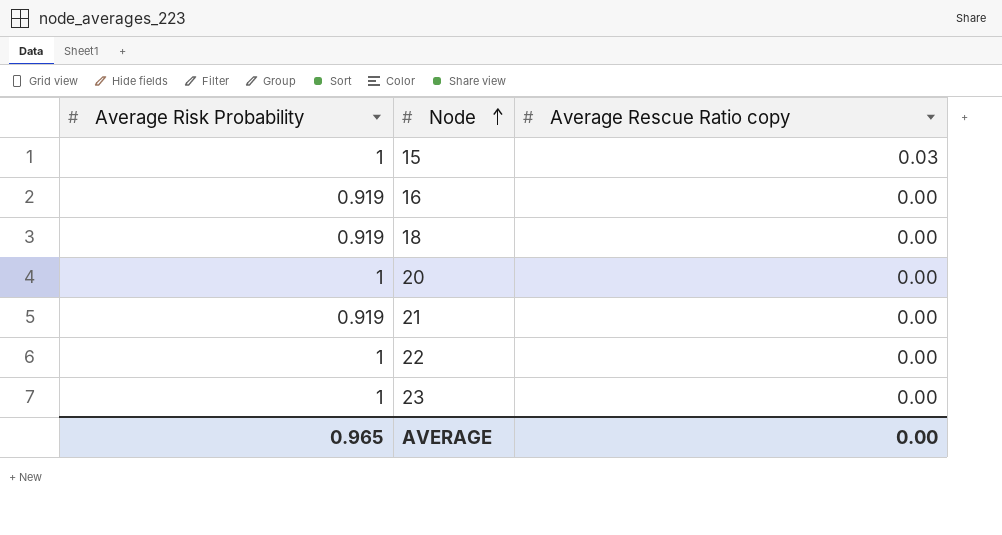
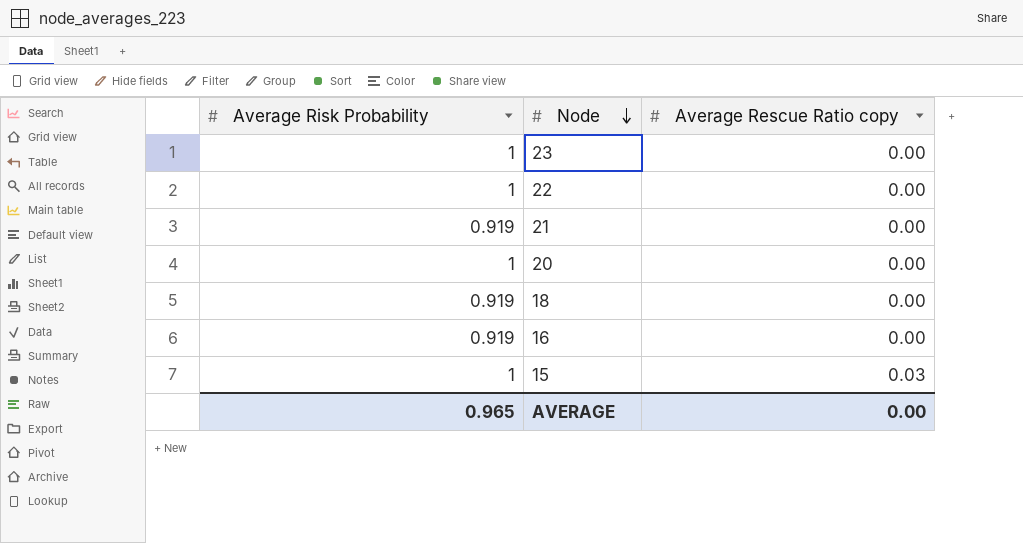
row order: Node ascending -> Node descending

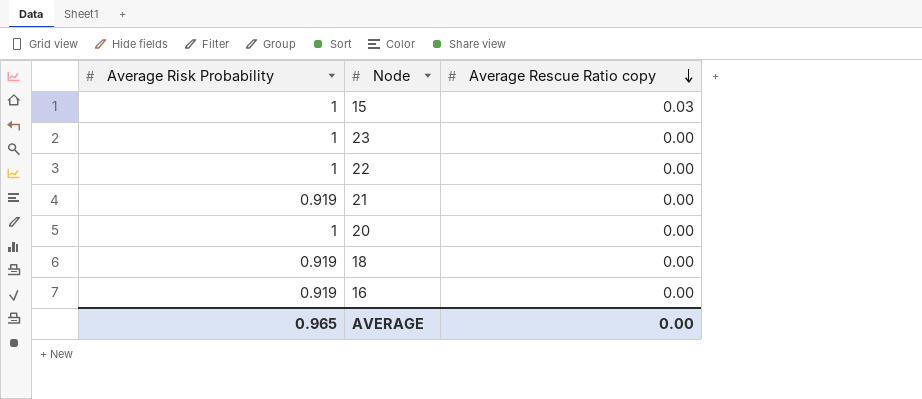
row order: Node descending -> Average Rescue Ratio copy descending

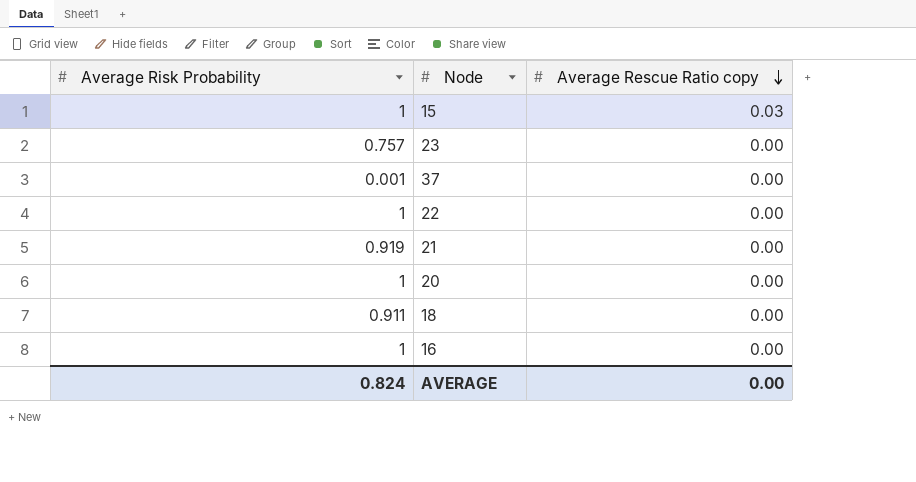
23 | Average Risk Probability: 1 -> 0.757
row 37: none -> 0.001 | 0.00
18 | Average Risk Probability: 0.919 -> 0.911
16 | Average Risk Probability: 0.919 -> 1
AVERAGE | Average Risk Probability: 0.965 -> 0.824

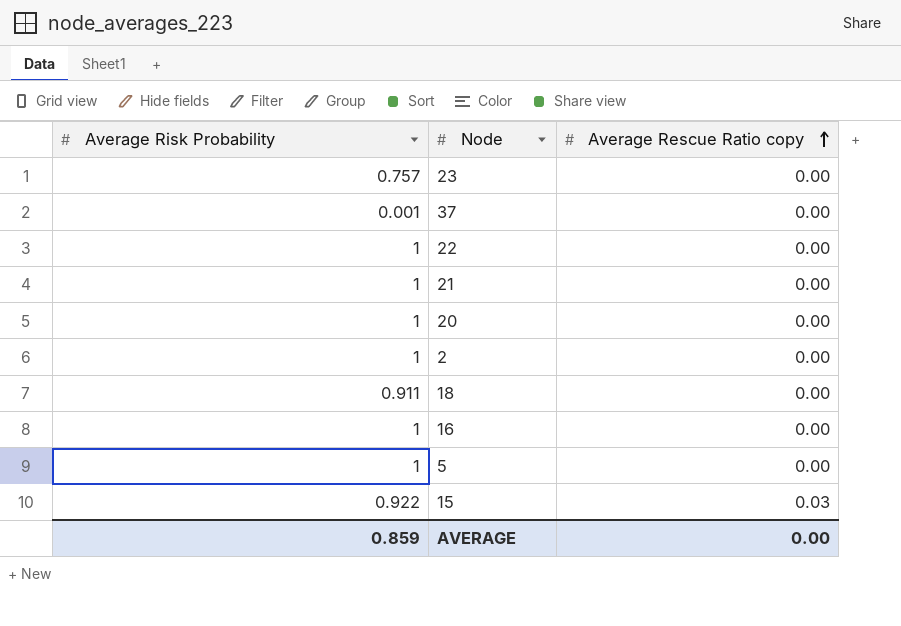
row order: Average Rescue Ratio copy descending -> Average Rescue Ratio copy ascending
21 | Average Risk Probability: 0.919 -> 1
row 2: none -> 1 | 0.00
row 5: none -> 1 | 0.00
15 | Average Risk Probability: 1 -> 0.922
AVERAGE | Average Risk Probability: 0.824 -> 0.859

